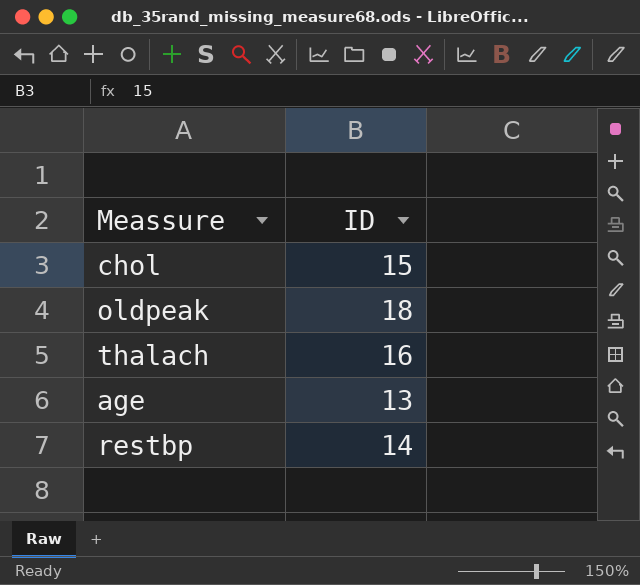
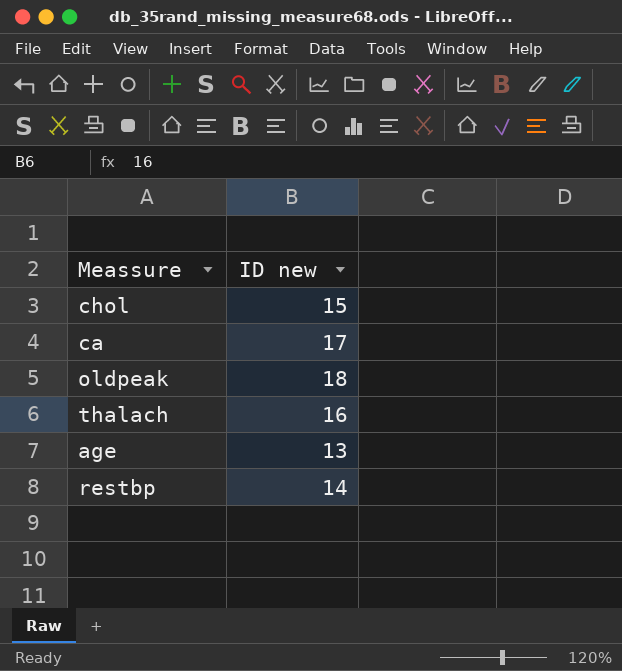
column name: ID -> ID new
row ca: none -> 17

